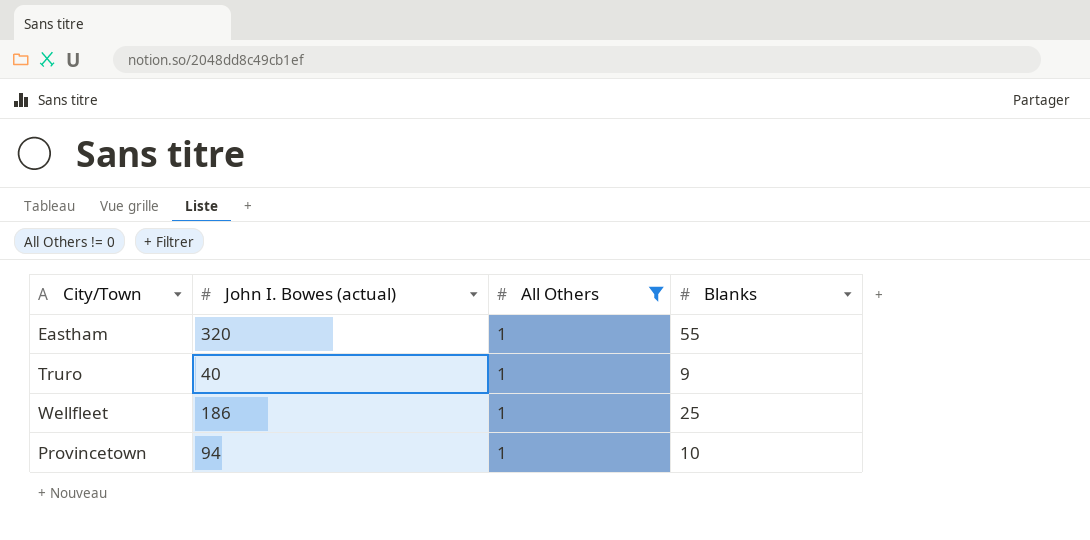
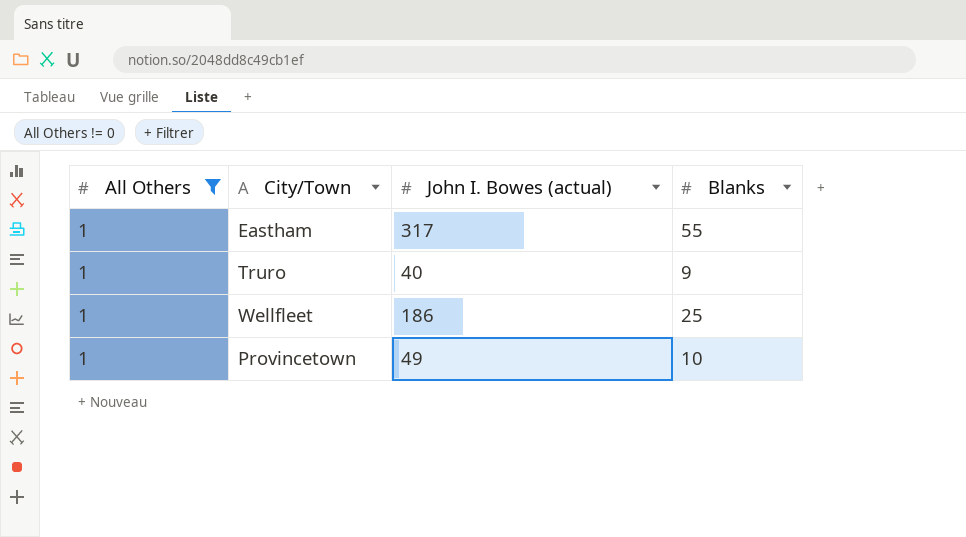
column All Others | position: 3 -> 1
Eastham | John I. Bowes (actual): 320 -> 317
Provincetown | John I. Bowes (actual): 94 -> 49

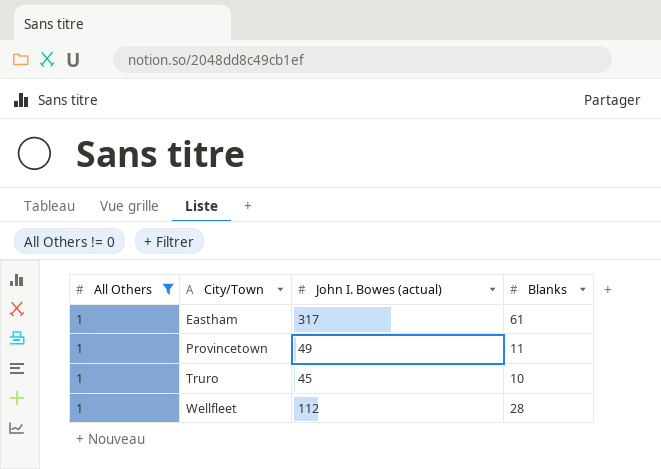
row order: none -> City/Town ascending
Eastham | Blanks: 55 -> 61
Provincetown | Blanks: 10 -> 11
Truro | John I. Bowes (actual): 40 -> 45
Truro | Blanks: 9 -> 10
Wellfleet | John I. Bowes (actual): 186 -> 112
Wellfleet | Blanks: 25 -> 28

